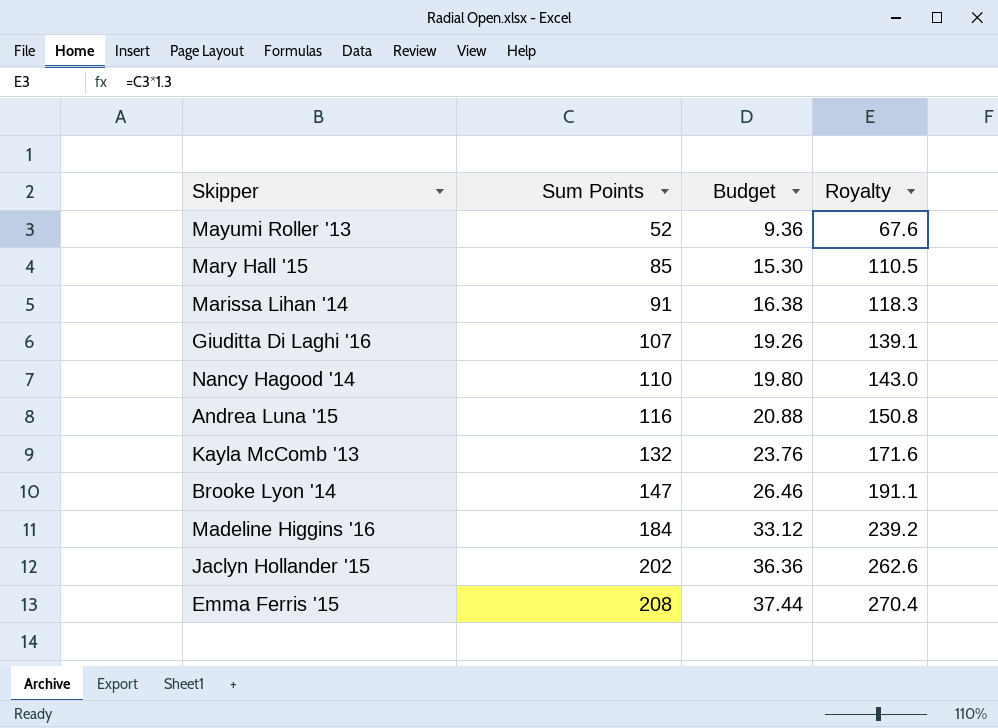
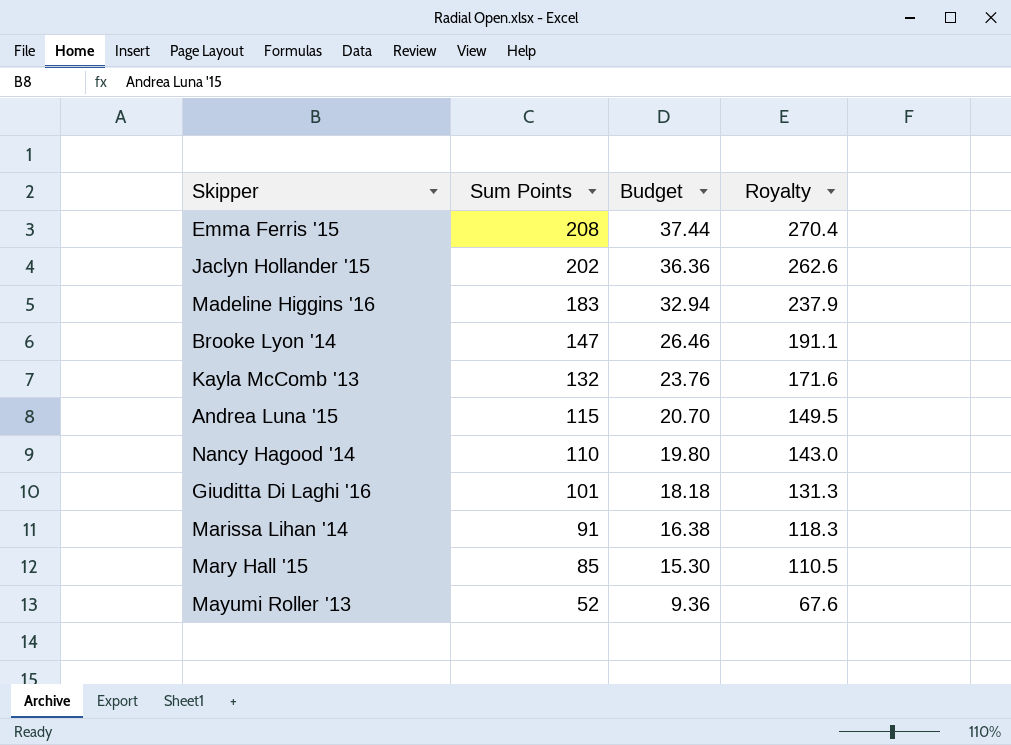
row order: Sum Points ascending -> Sum Points descending
Madeline Higgins '16 | Sum Points: 184 -> 183
Madeline Higgins '16 | Budget: 33.12 -> 32.94
Madeline Higgins '16 | Royalty: 239.2 -> 237.9
Andrea Luna '15 | Sum Points: 116 -> 115
Andrea Luna '15 | Budget: 20.88 -> 20.70
Andrea Luna '15 | Royalty: 150.8 -> 149.5
Giuditta Di Laghi '16 | Sum Points: 107 -> 101
Giuditta Di Laghi '16 | Budget: 19.26 -> 18.18
Giuditta Di Laghi '16 | Royalty: 139.1 -> 131.3

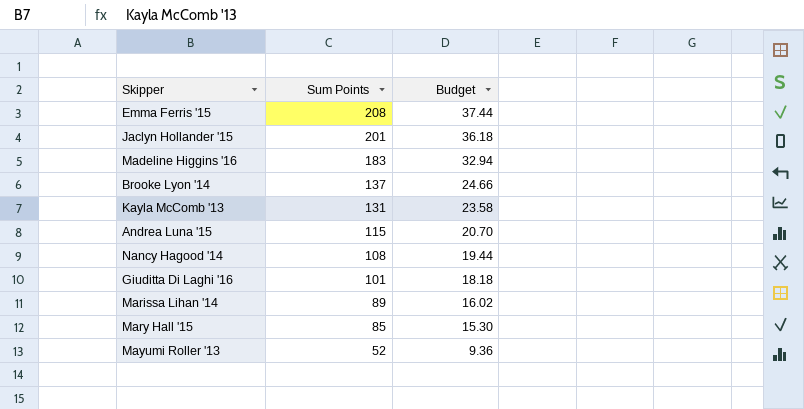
column Royalty | formula: [Sum Points] * 1.3 -> none
Jaclyn Hollander '15 | Sum Points: 202 -> 201
Jaclyn Hollander '15 | Budget: 36.36 -> 36.18
Brooke Lyon '14 | Sum Points: 147 -> 137
Brooke Lyon '14 | Budget: 26.46 -> 24.66
Kayla McComb '13 | Sum Points: 132 -> 131
Kayla McComb '13 | Budget: 23.76 -> 23.58
Nancy Hagood '14 | Sum Points: 110 -> 108
Nancy Hagood '14 | Budget: 19.80 -> 19.44
Marissa Lihan '14 | Sum Points: 91 -> 89
Marissa Lihan '14 | Budget: 16.38 -> 16.02

